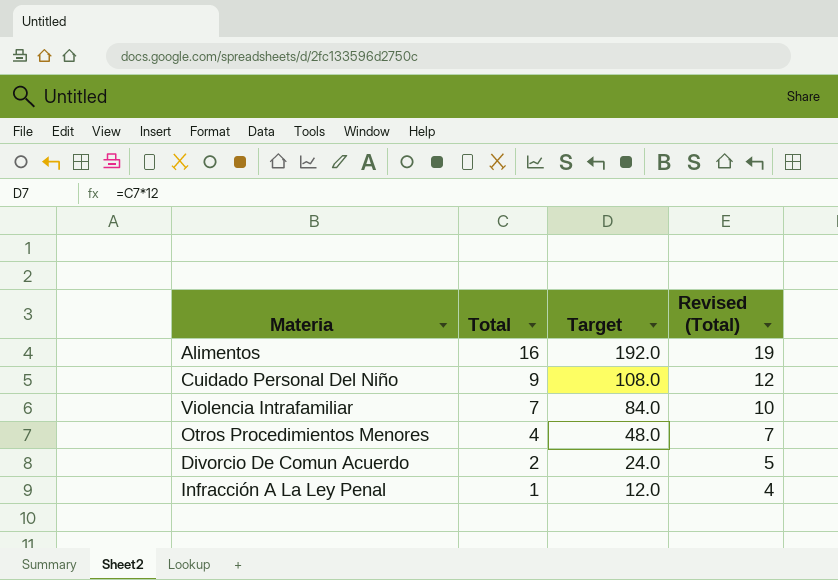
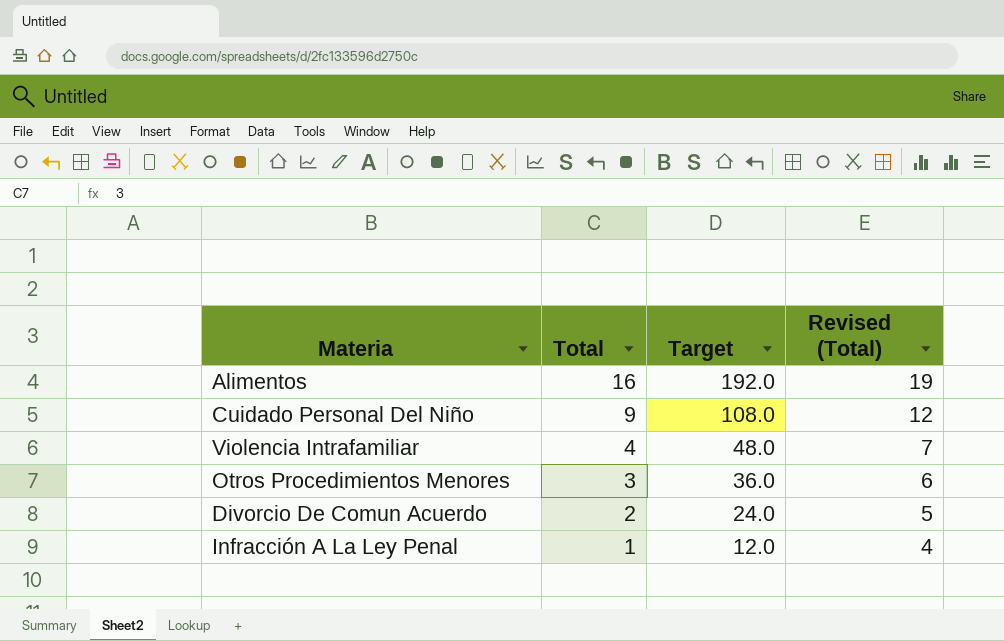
Violencia Intrafamiliar | Total: 7 -> 4
Violencia Intrafamiliar | Target: 84.0 -> 48.0
Violencia Intrafamiliar | Revised (Total): 10 -> 7
Otros Procedimientos Menores | Total: 4 -> 3
Otros Procedimientos Menores | Target: 48.0 -> 36.0
Otros Procedimientos Menores | Revised (Total): 7 -> 6

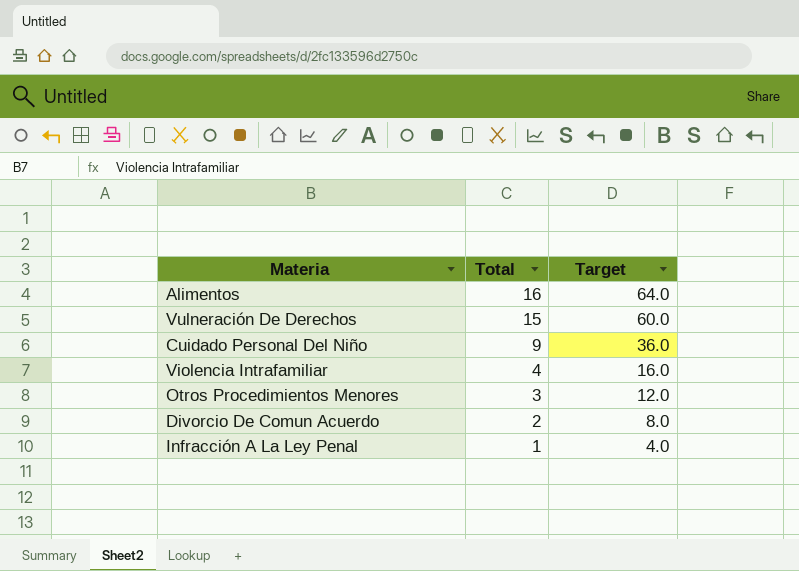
column Revised (Total) | formula: [Total] + 3 -> none
column Target | formula: [Total] * 12 -> [Total] * 4
row Vulneración De Derechos: none -> 15 | 60.0

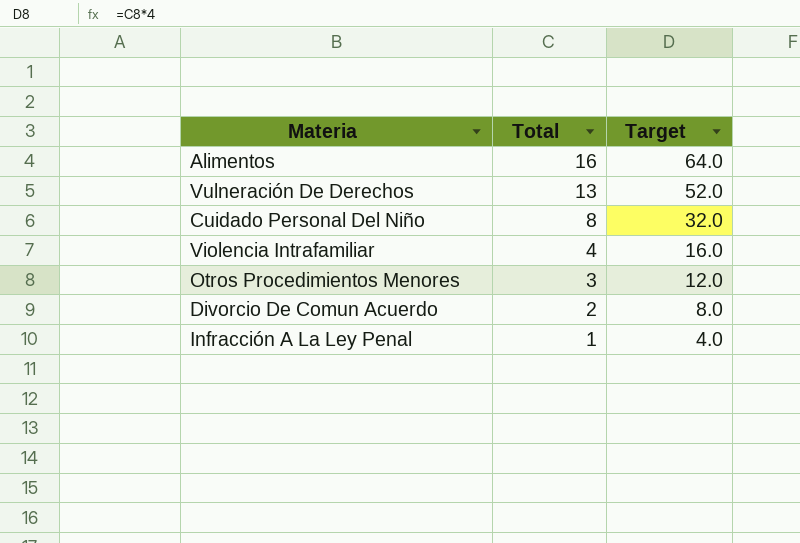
Vulneración De Derechos | Total: 15 -> 13
Vulneración De Derechos | Target: 60.0 -> 52.0
Cuidado Personal Del Niño | Total: 9 -> 8
Cuidado Personal Del Niño | Target: 36.0 -> 32.0

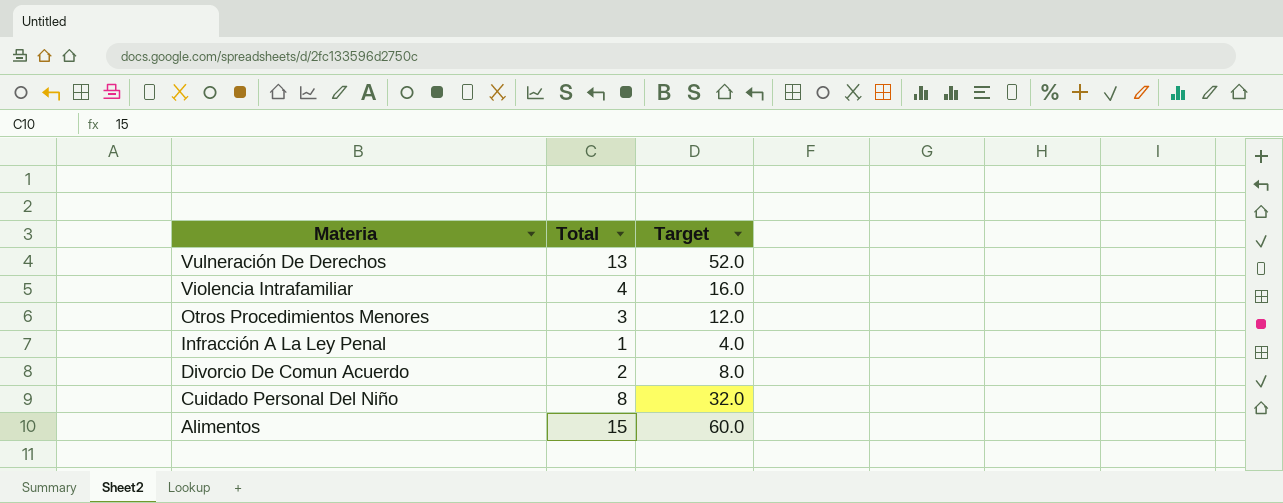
row order: Total descending -> Materia descending
Alimentos | Total: 16 -> 15
Alimentos | Target: 64.0 -> 60.0

